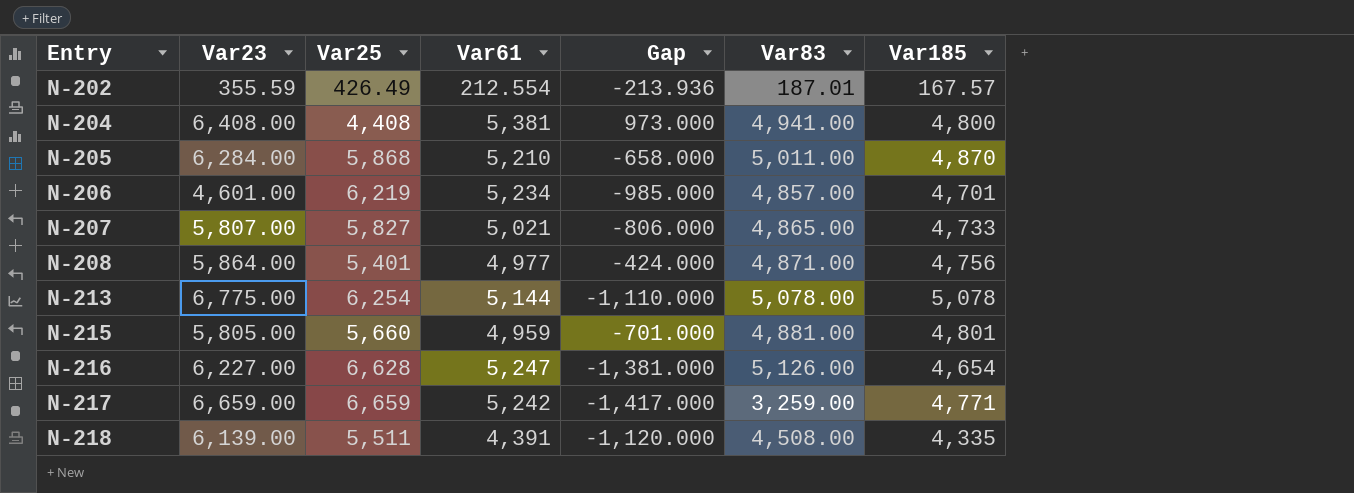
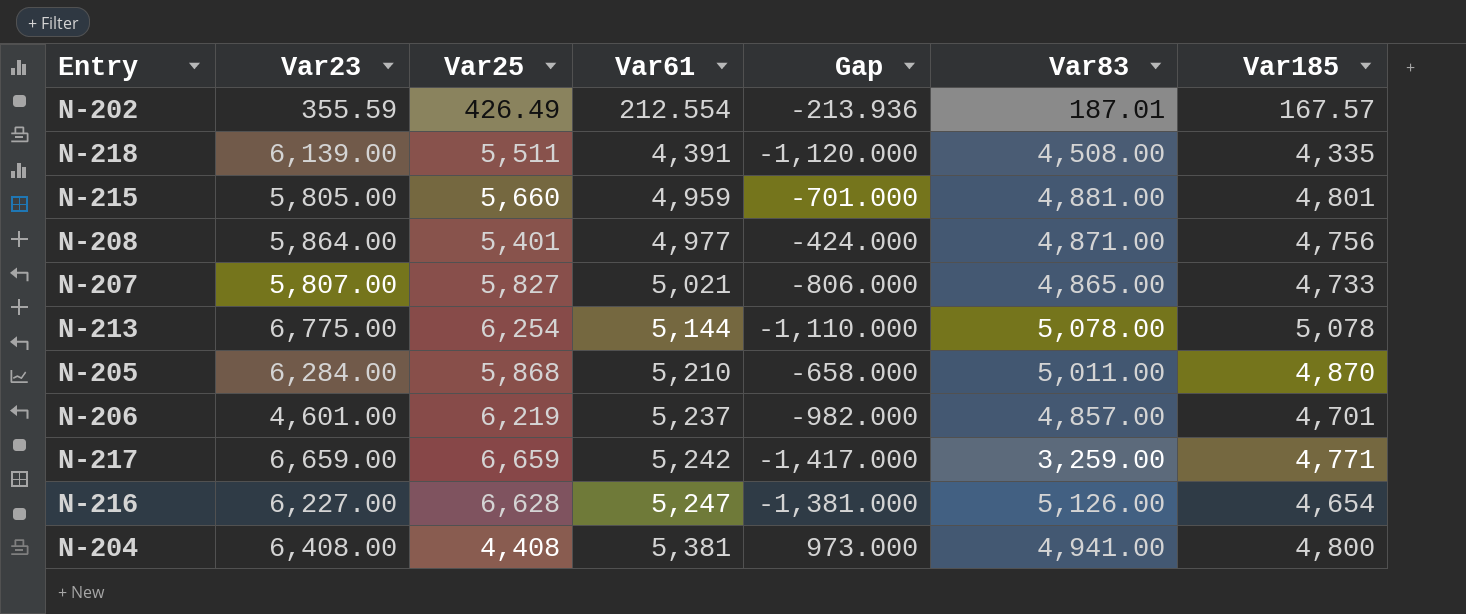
row order: Entry ascending -> Var61 ascending
N-206 | Var61: 5,234 -> 5,237
N-206 | Gap: -985.000 -> -982.000

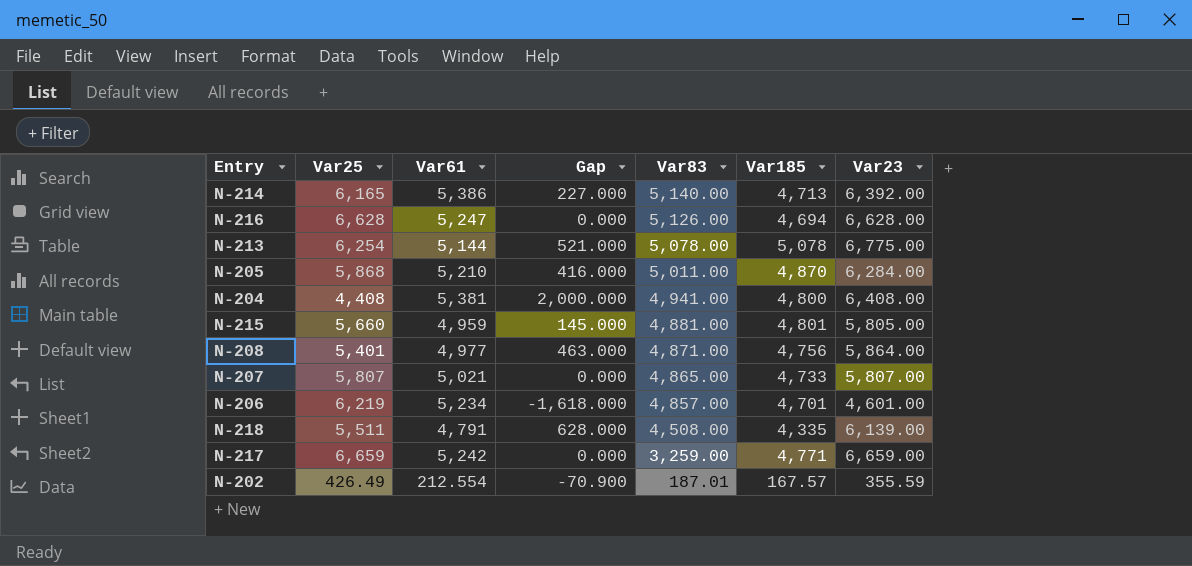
row order: Var61 ascending -> Var83 descending
column Gap | formula: [Var61] - [Var25] -> [Var23] - [Var25]
column Var23 | position: 2 -> 7
row N-214: none -> 6,165 | 5,386 | 227.000 | 5,140.00 | 4,713 | 6,392.00
N-216 | Var185: 4,654 -> 4,694
N-216 | Var23: 6,227.00 -> 6,628.00
N-207 | Var25: 5,827 -> 5,807
N-206 | Var61: 5,237 -> 5,234
N-218 | Var61: 4,391 -> 4,791

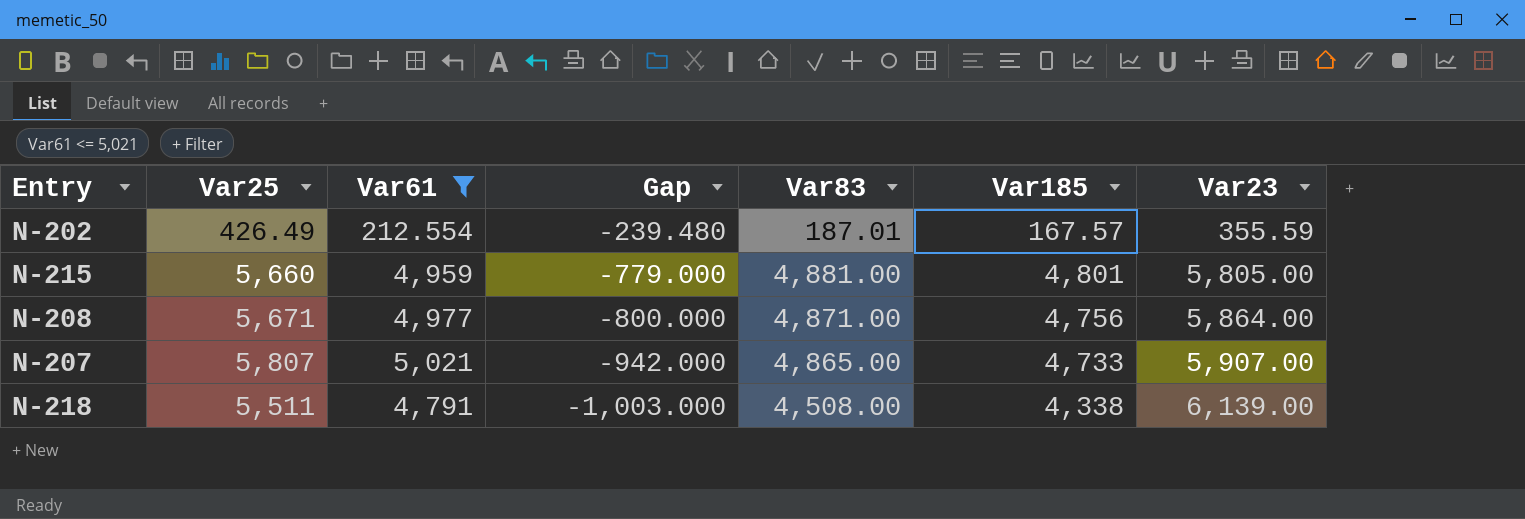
filter: none -> Var61 <= 5,021
row order: Var83 descending -> Gap descending
column Gap | formula: [Var23] - [Var25] -> [Var83] - [Var25]
N-208 | Var25: 5,401 -> 5,671
N-207 | Var23: 5,807.00 -> 5,907.00
N-218 | Var185: 4,335 -> 4,338

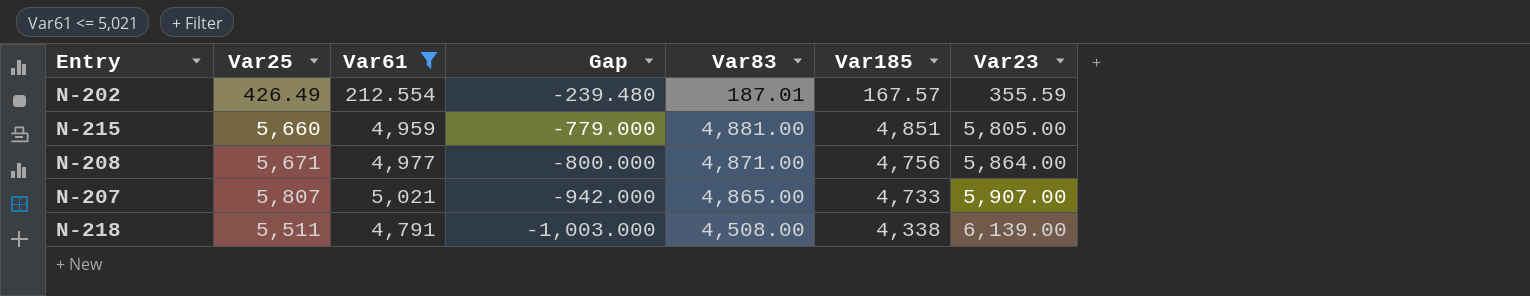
N-215 | Var185: 4,801 -> 4,851

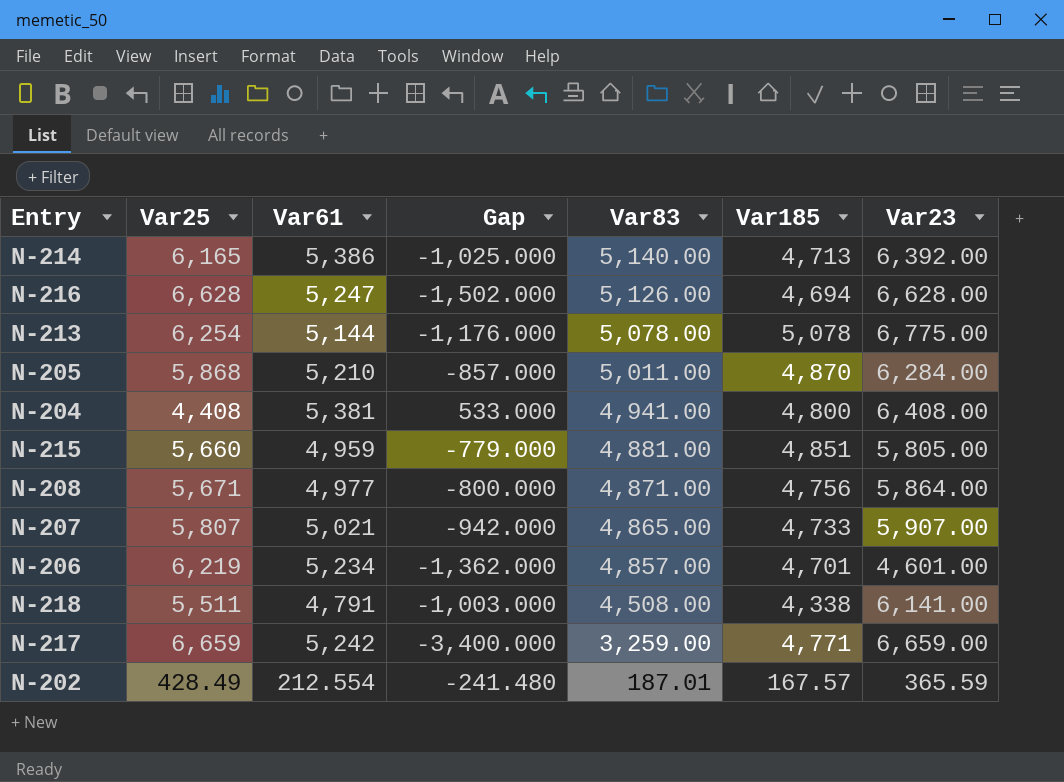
filter: Var61 <= 5,021 -> none
row order: Gap descending -> Var83 descending
N-218 | Var23: 6,139.00 -> 6,141.00
N-202 | Var25: 426.49 -> 428.49
N-202 | Gap: -239.480 -> -241.480
N-202 | Var23: 355.59 -> 365.59

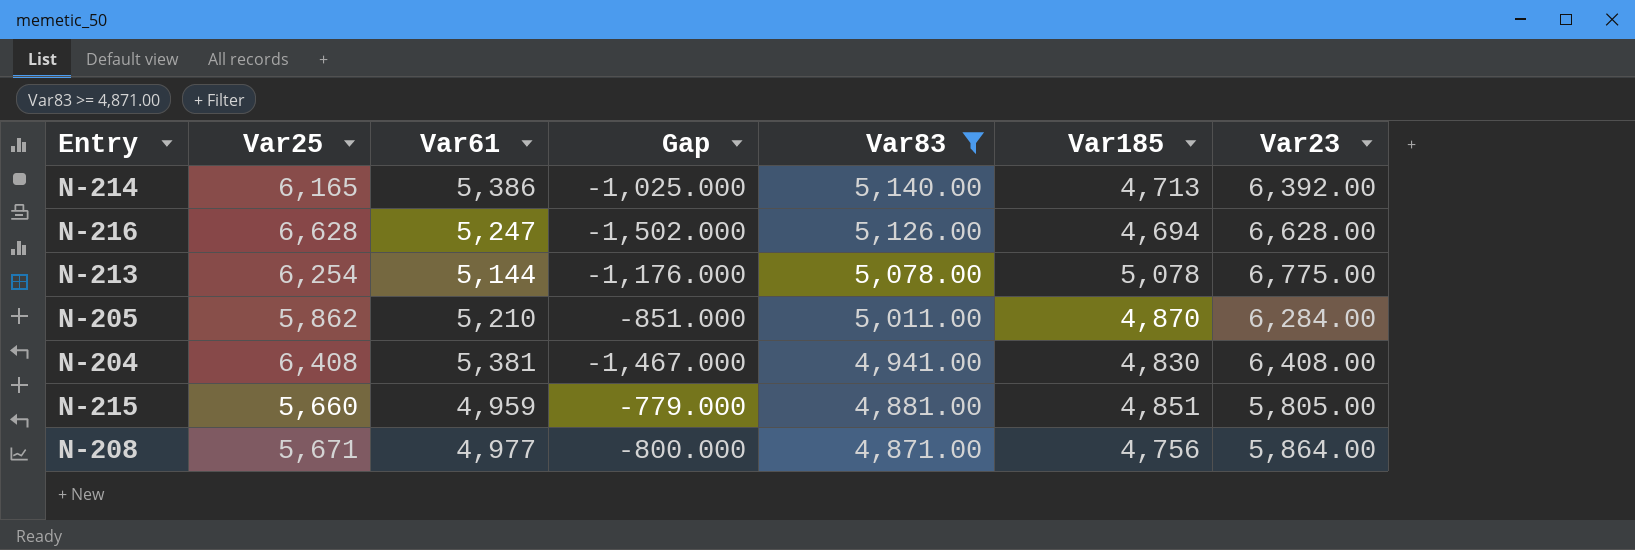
filter: none -> Var83 >= 4,871.00
N-205 | Var25: 5,868 -> 5,862
N-205 | Gap: -857.000 -> -851.000
N-204 | Var25: 4,408 -> 6,408
N-204 | Gap: 533.000 -> -1,467.000
N-204 | Var185: 4,800 -> 4,830

